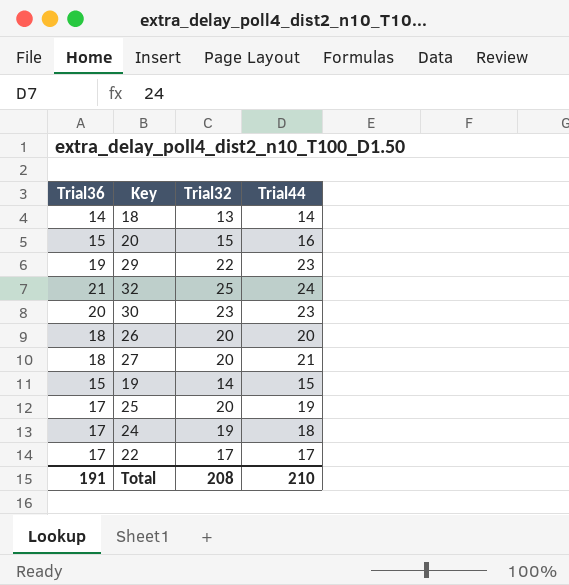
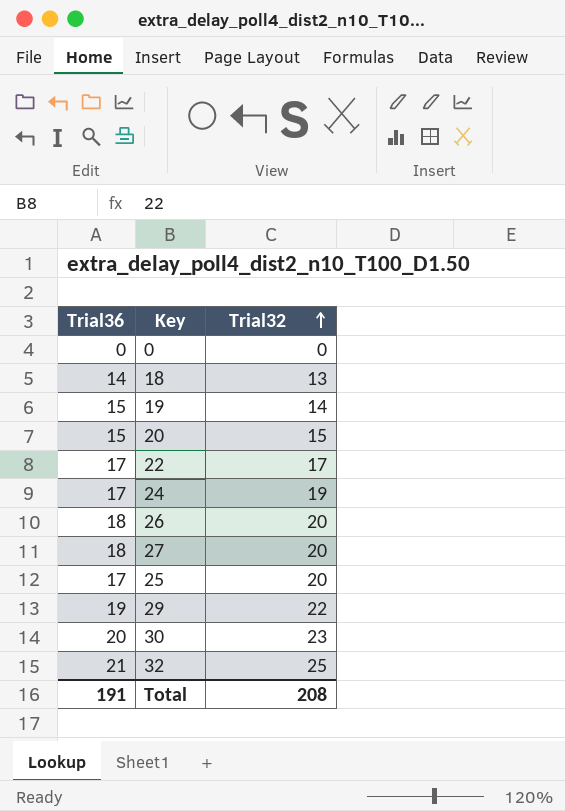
row order: none -> Trial32 ascending
column Trial44 | position: 4 -> none
row 0: none -> 0 | 0

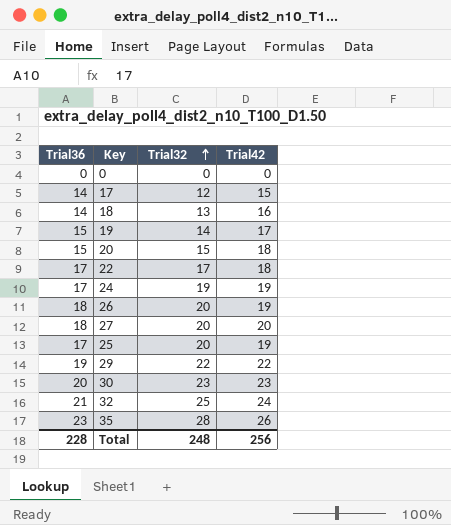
column Trial42 | position: none -> 4
row 17: none -> 14 | 12 | 15
row 35: none -> 23 | 28 | 26
Total | Trial36: 191 -> 228
Total | Trial32: 208 -> 248

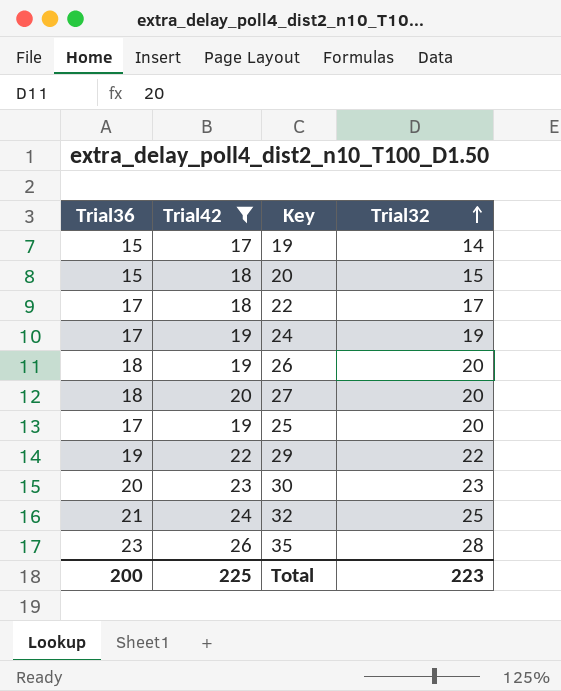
filter: none -> Trial42 >= 17
column Trial42 | position: 4 -> 2
Total | Trial36: 228 -> 200
Total | Trial42: 256 -> 225
Total | Trial32: 248 -> 223

